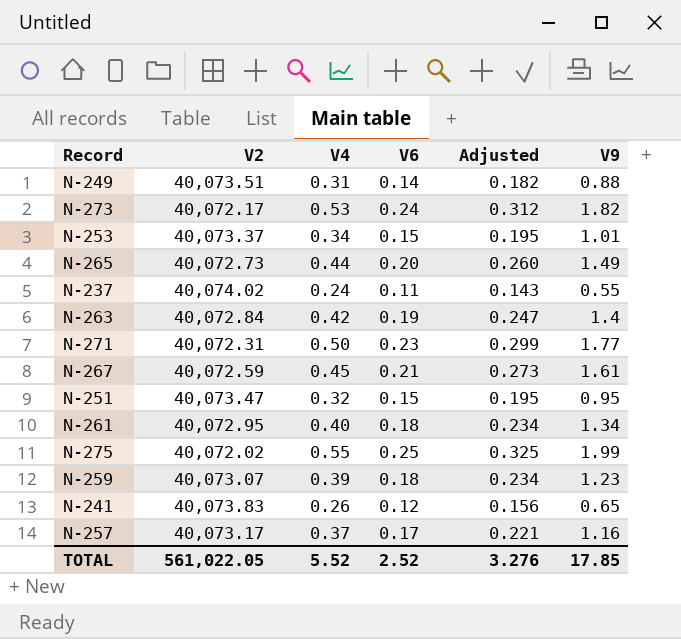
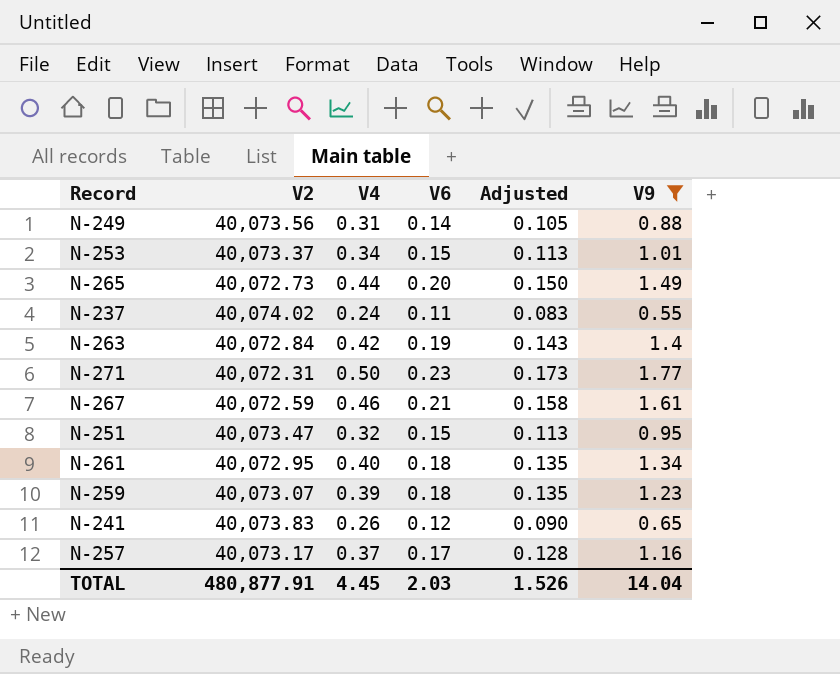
filter: none -> V9 <= 1.77
column Adjusted | formula: [V6] * 1.3 -> [V6] * 0.75
N-249 | V2: 40,073.51 -> 40,073.56
N-267 | V4: 0.45 -> 0.46
TOTAL | V2: 561,022.05 -> 480,877.91
TOTAL | V4: 5.52 -> 4.45
TOTAL | V6: 2.52 -> 2.03
TOTAL | Adjusted: 3.276 -> 1.526
TOTAL | V9: 17.85 -> 14.04

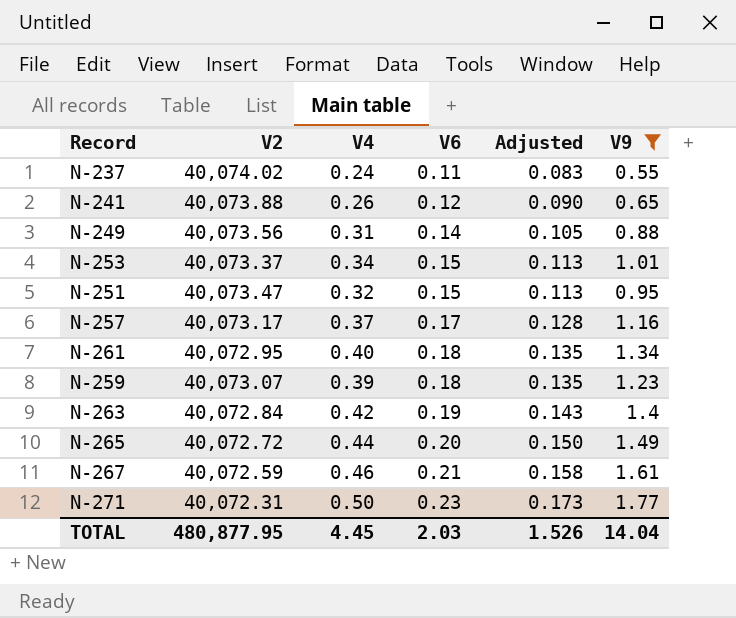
row order: none -> V6 ascending
N-241 | V2: 40,073.83 -> 40,073.88
N-265 | V2: 40,072.73 -> 40,072.72
TOTAL | V2: 480,877.91 -> 480,877.95

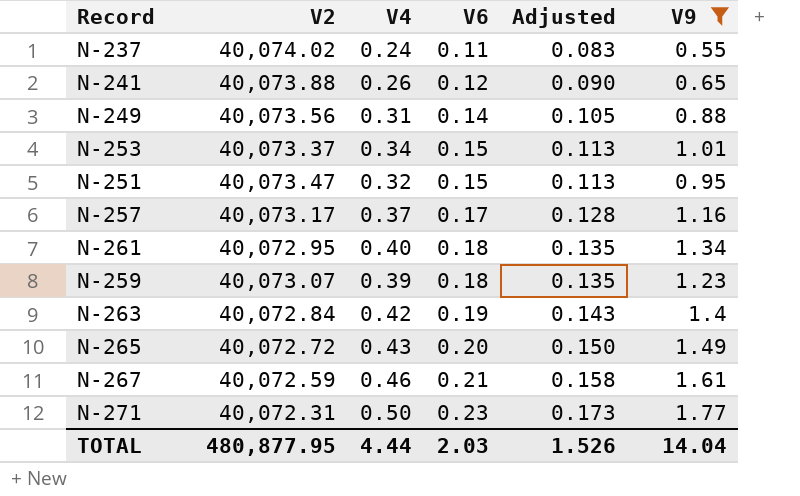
N-265 | V4: 0.44 -> 0.43
TOTAL | V4: 4.45 -> 4.44

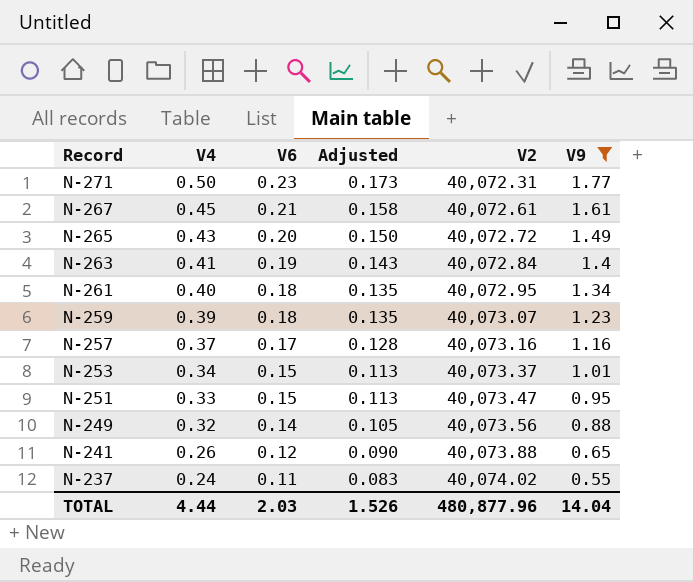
row order: V6 ascending -> Record descending
column V2 | position: 2 -> 5
N-267 | V4: 0.46 -> 0.45
N-267 | V2: 40,072.59 -> 40,072.61
N-263 | V4: 0.42 -> 0.41
N-257 | V2: 40,073.17 -> 40,073.16
N-251 | V4: 0.32 -> 0.33
N-249 | V4: 0.31 -> 0.32
TOTAL | V2: 480,877.95 -> 480,877.96

